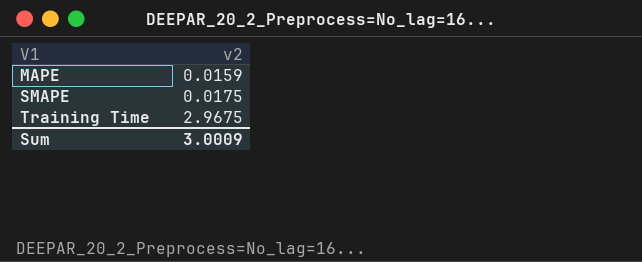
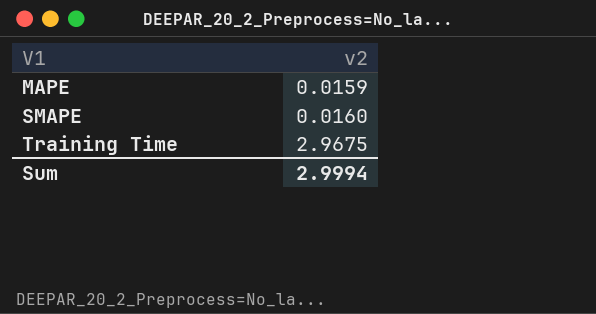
SMAPE | v2: 0.0175 -> 0.0160
Sum | v2: 3.0009 -> 2.9994

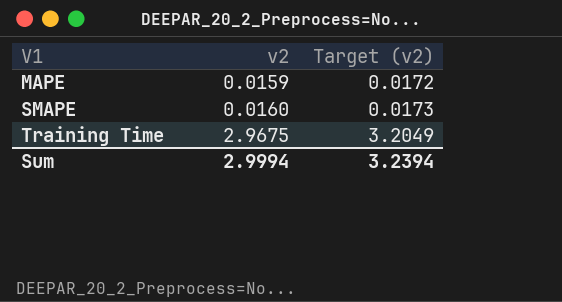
column Target (v2) | formula: none -> [v2] * 1.08

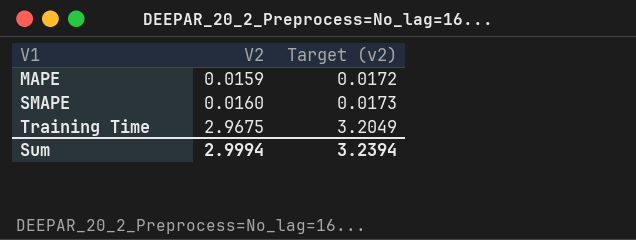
column name: v2 -> V2

